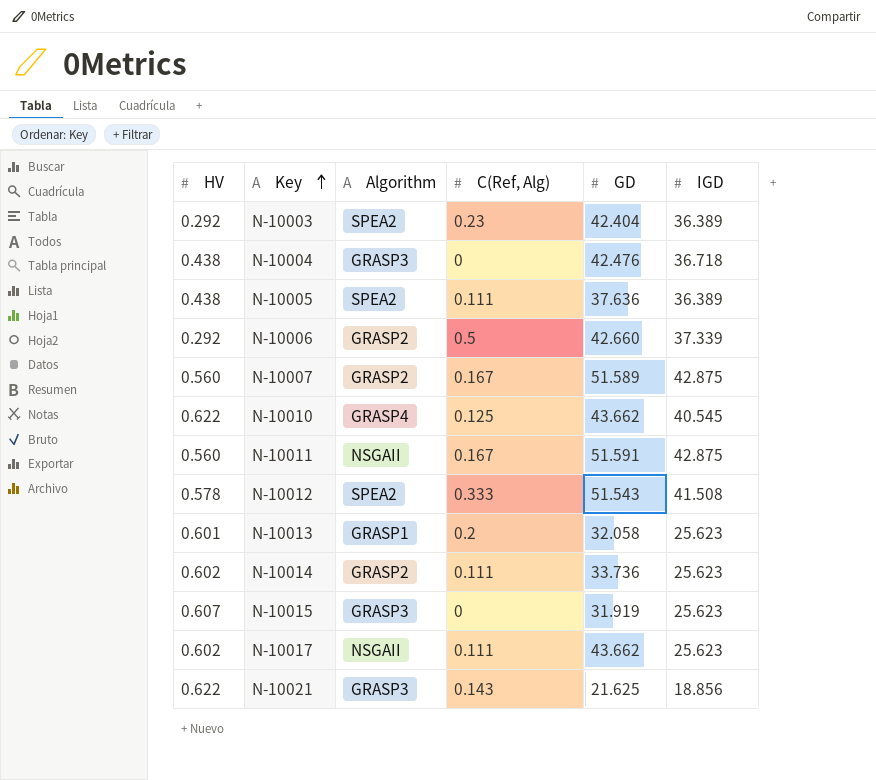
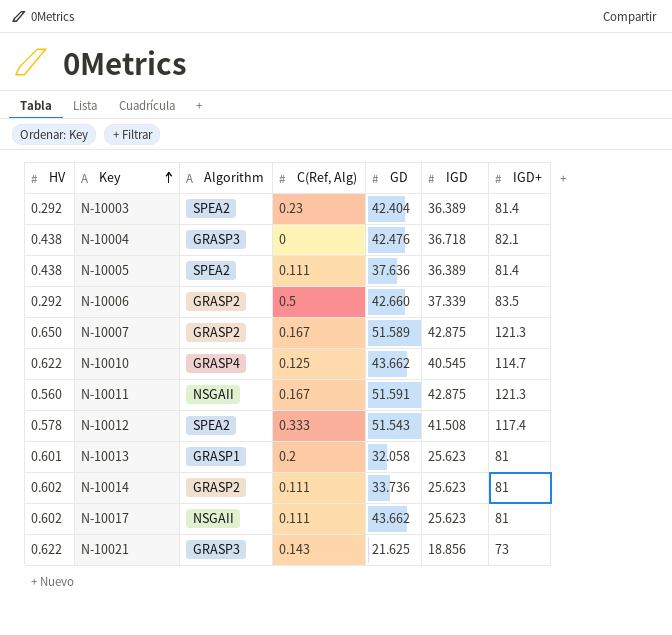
column IGD+ | position: none -> 7
row N-10015: 0.607 | GRASP3 | 0 | 31.919 | 25.623 -> none
N-10007 | HV: 0.560 -> 0.650

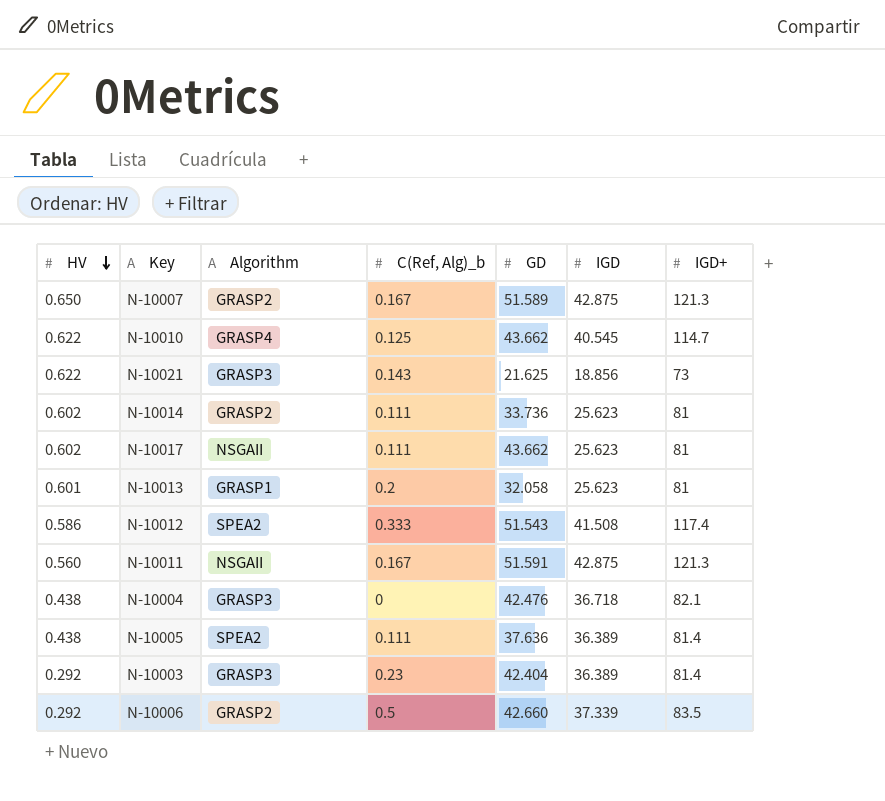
row order: Key ascending -> HV descending
column name: C(Ref, Alg) -> C(Ref, Alg)_b
N-10012 | HV: 0.578 -> 0.586
N-10003 | Algorithm: SPEA2 -> GRASP3

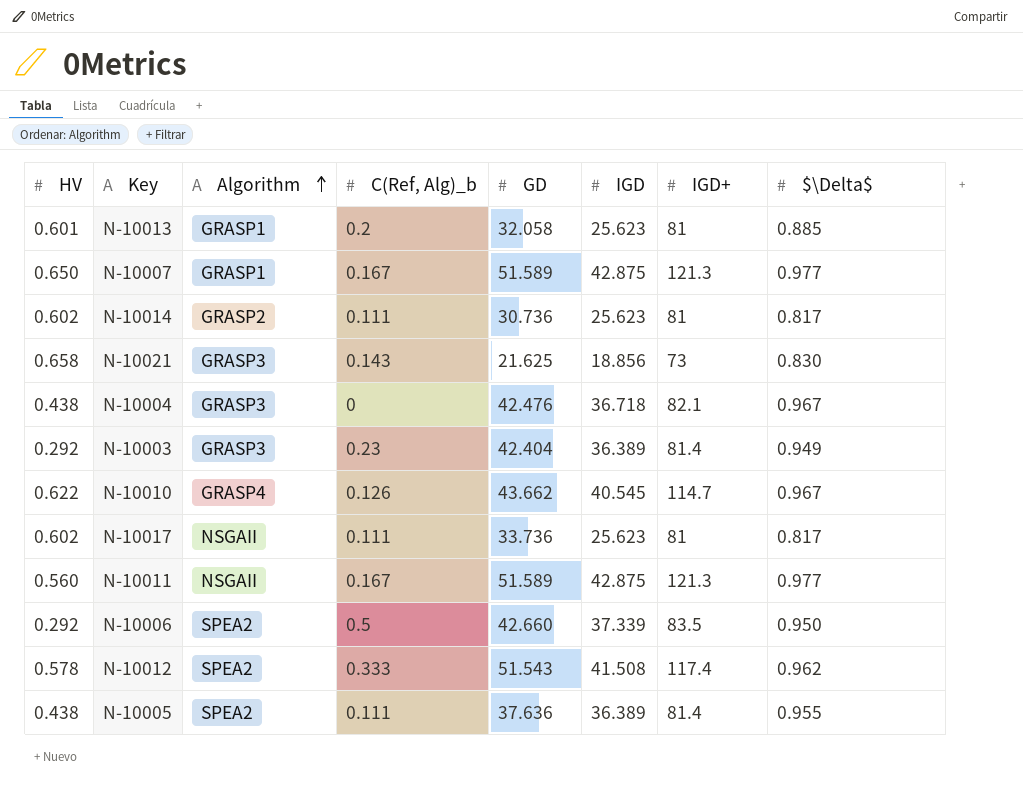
row order: HV descending -> Algorithm ascending
column $\Delta$ | position: none -> 8
N-10007 | Algorithm: GRASP2 -> GRASP1
N-10014 | GD: 33.736 -> 30.736
N-10021 | HV: 0.622 -> 0.658
N-10010 | C(Ref, Alg)_b: 0.125 -> 0.126
N-10017 | GD: 43.662 -> 33.736
N-10011 | GD: 51.591 -> 51.589
N-10006 | Algorithm: GRASP2 -> SPEA2
N-10012 | HV: 0.586 -> 0.578

